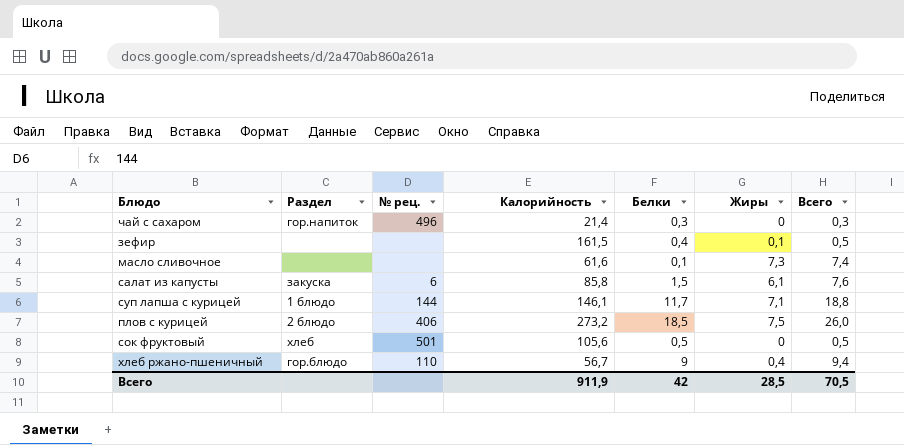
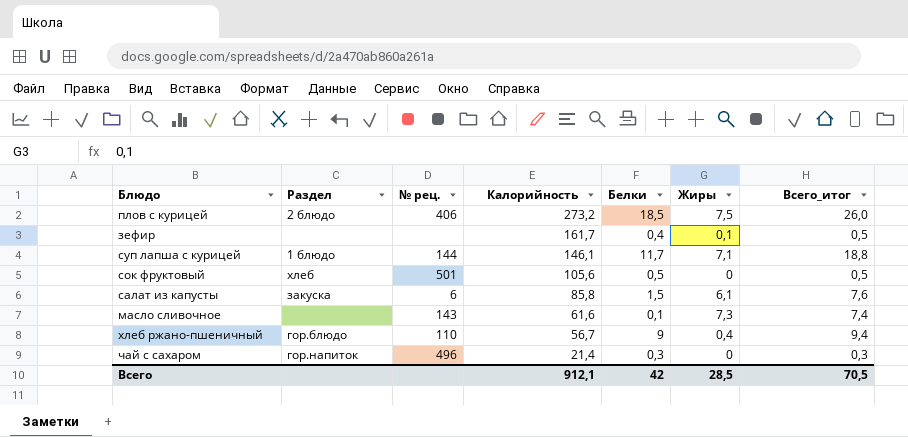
row order: none -> Калорийность descending
column name: Всего -> Всего_итог
зефир | Калорийность: 161,5 -> 161,7
масло сливочное | № рец.: none -> 143
Всего | Калорийность: 911,9 -> 912,1

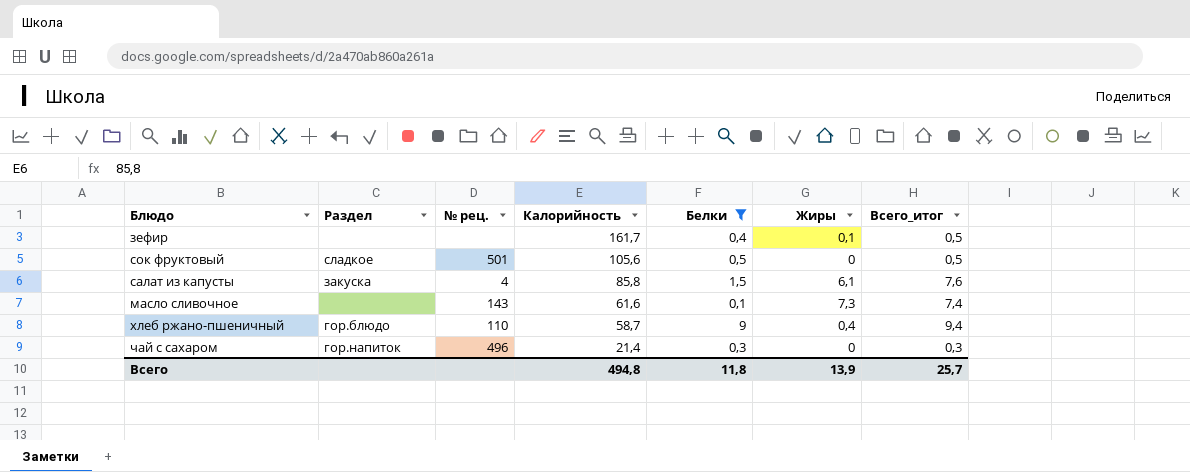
filter: none -> Белки <= 9
сок фруктовый | Раздел: хлеб -> сладкое
салат из капусты | № рец.: 6 -> 4
хлеб ржано-пшеничный | Калорийность: 56,7 -> 58,7
Всего | Калорийность: 912,1 -> 494,8
Всего | Белки: 42 -> 11,8
Всего | Жиры: 28,5 -> 13,9
Всего | Всего_итог: 70,5 -> 25,7

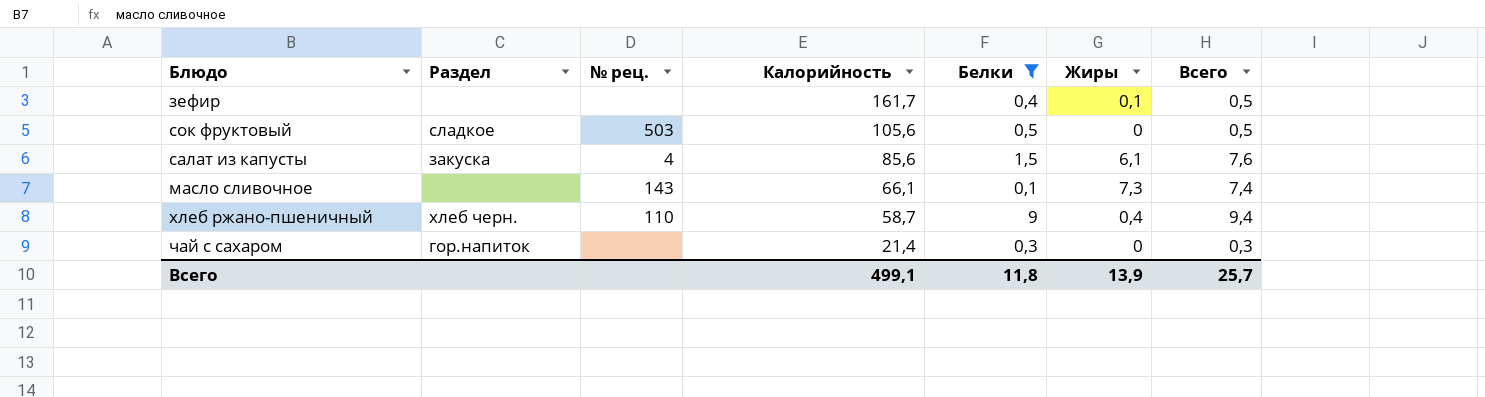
column name: Всего_итог -> Всего
сок фруктовый | № рец.: 501 -> 503
салат из капусты | Калорийность: 85,8 -> 85,6
масло сливочное | Калорийность: 61,6 -> 66,1
хлеб ржано-пшеничный | Раздел: гор.блюдо -> хлеб черн.
чай с сахаром | № рец.: 496 -> none
Всего | Калорийность: 494,8 -> 499,1

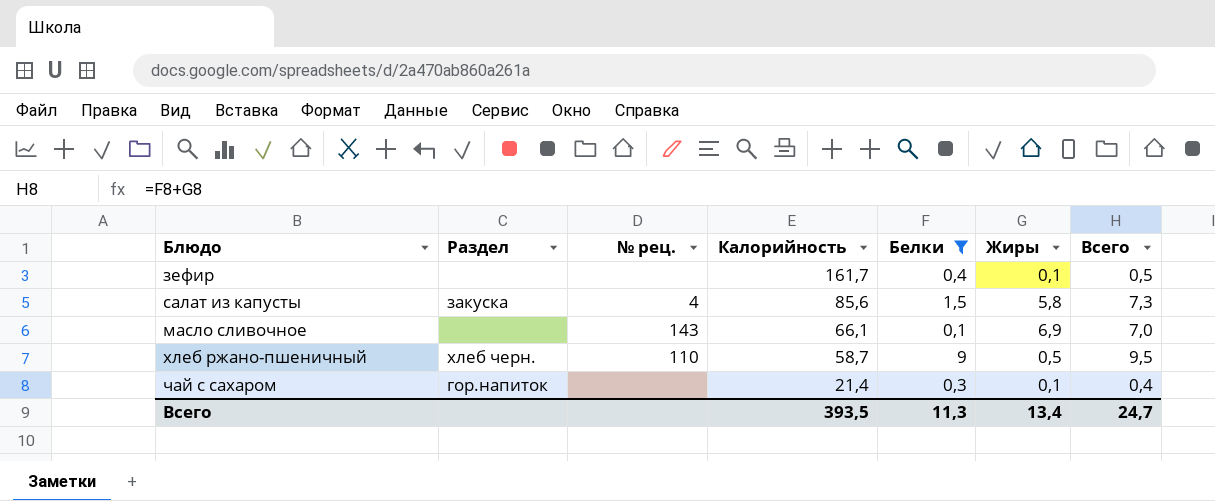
row сок фруктовый: сладкое | 503 | 105,6 | 0,5 | 0 | 0,5 -> none
салат из капусты | Жиры: 6,1 -> 5,8
салат из капусты | Всего: 7,6 -> 7,3
масло сливочное | Жиры: 7,3 -> 6,9
масло сливочное | Всего: 7,4 -> 7,0
хлеб ржано-пшеничный | Жиры: 0,4 -> 0,5
хлеб ржано-пшеничный | Всего: 9,4 -> 9,5
чай с сахаром | Жиры: 0 -> 0,1
чай с сахаром | Всего: 0,3 -> 0,4
Всего | Калорийность: 499,1 -> 393,5
Всего | Белки: 11,8 -> 11,3
Всего | Жиры: 13,9 -> 13,4
Всего | Всего: 25,7 -> 24,7

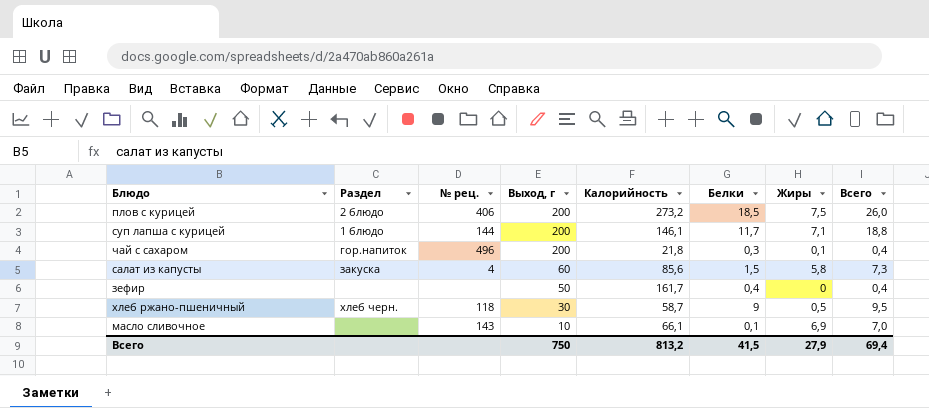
filter: Белки <= 9 -> none
row order: Калорийность descending -> Выход, г descending
column Выход, г | position: none -> 4
чай с сахаром | № рец.: none -> 496
чай с сахаром | Калорийность: 21,4 -> 21,8
зефир | Жиры: 0,1 -> 0
зефир | Всего: 0,5 -> 0,4
хлеб ржано-пшеничный | № рец.: 110 -> 118
Всего | Калорийность: 393,5 -> 813,2
Всего | Белки: 11,3 -> 41,5
Всего | Жиры: 13,4 -> 27,9
Всего | Всего: 24,7 -> 69,4

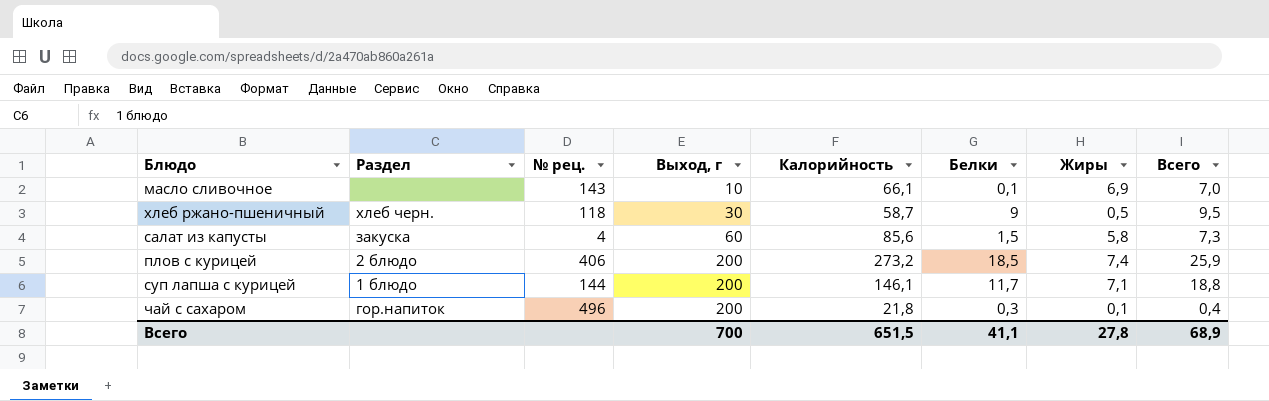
row order: Выход, г descending -> Выход, г ascending
row зефир: none | none | 50 | 161,7 | 0,4 | 0 | 0,4 -> none
плов с курицей | Жиры: 7,5 -> 7,4
плов с курицей | Всего: 26,0 -> 25,9
Всего | Выход, г: 750 -> 700
Всего | Калорийность: 813,2 -> 651,5
Всего | Белки: 41,5 -> 41,1
Всего | Жиры: 27,9 -> 27,8
Всего | Всего: 69,4 -> 68,9

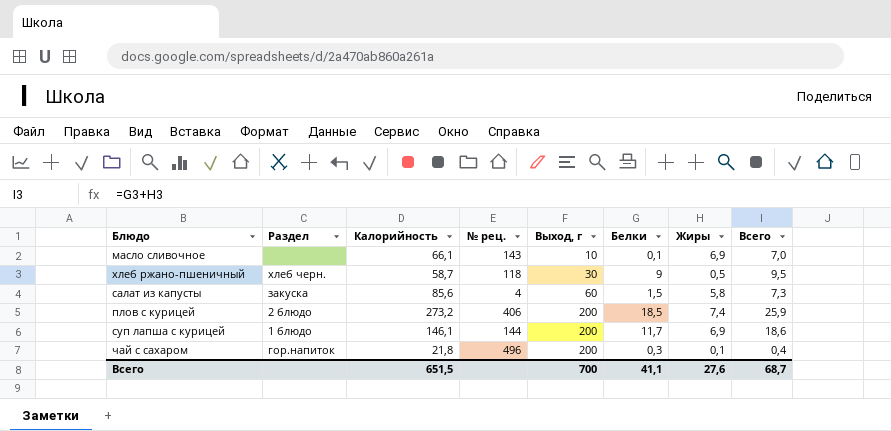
column Калорийность | position: 5 -> 3
суп лапша с курицей | Жиры: 7,1 -> 6,9
суп лапша с курицей | Всего: 18,8 -> 18,6
Всего | Жиры: 27,8 -> 27,6
Всего | Всего: 68,9 -> 68,7

